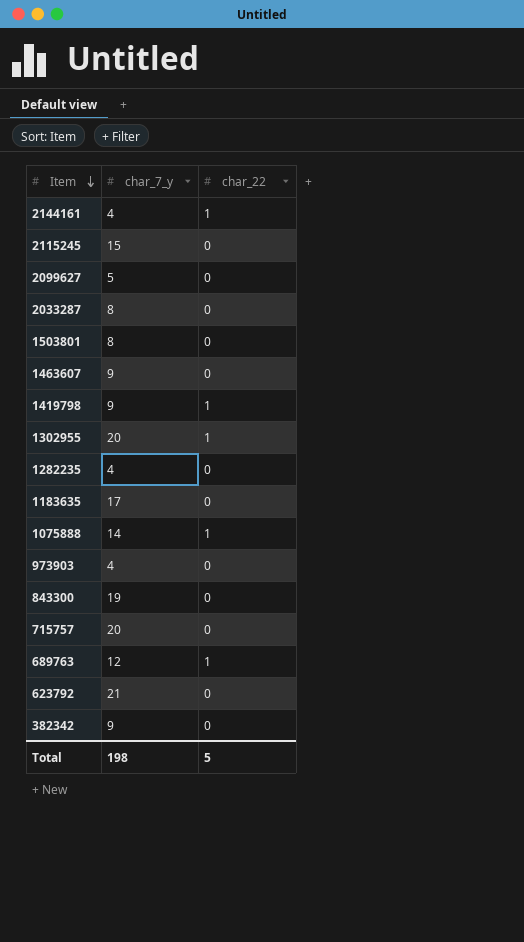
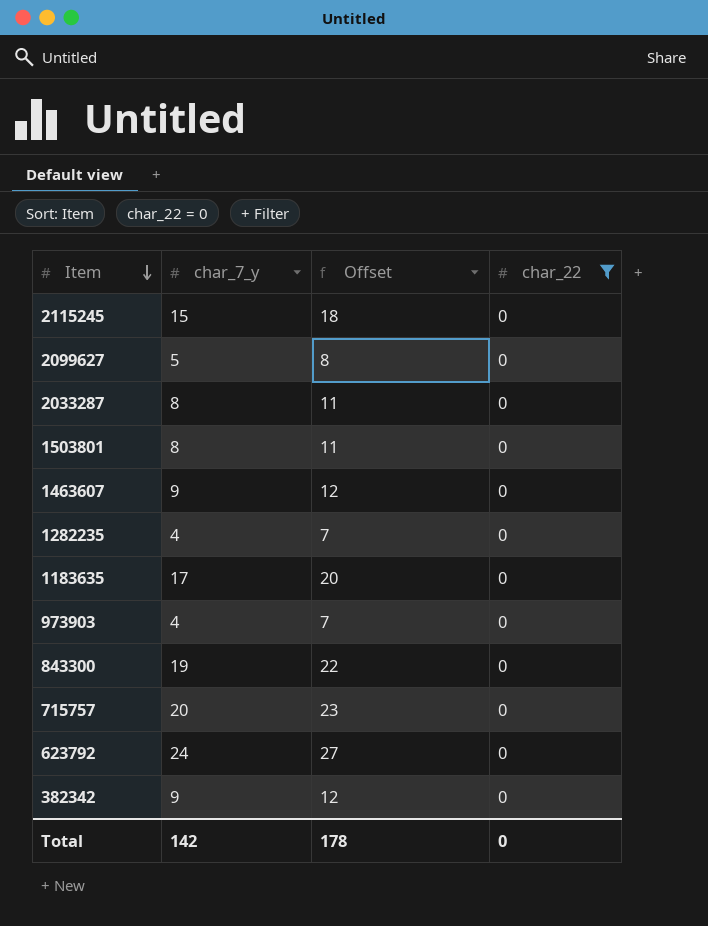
filter: none -> char_22 = 0
column Offset | formula: none -> [char_7_y] + 3
623792 | char_7_y: 21 -> 24
Total | char_7_y: 198 -> 142
Total | char_22: 5 -> 0

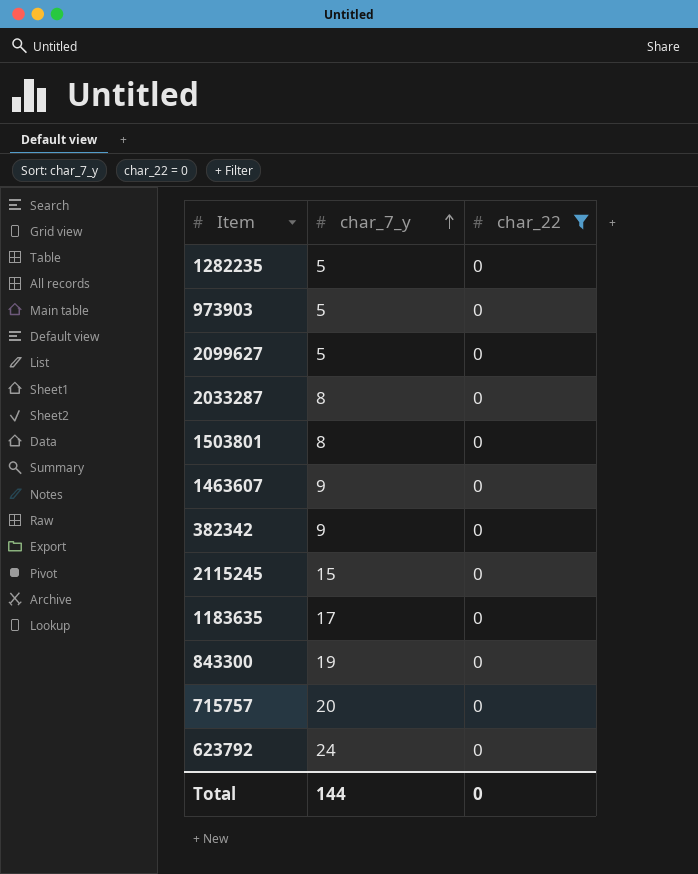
row order: Item descending -> char_7_y ascending
column Offset | formula: [char_7_y] + 3 -> none
1282235 | char_7_y: 4 -> 5
973903 | char_7_y: 4 -> 5
Total | char_7_y: 142 -> 144

